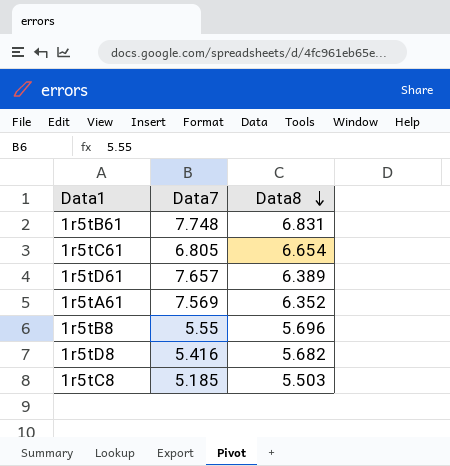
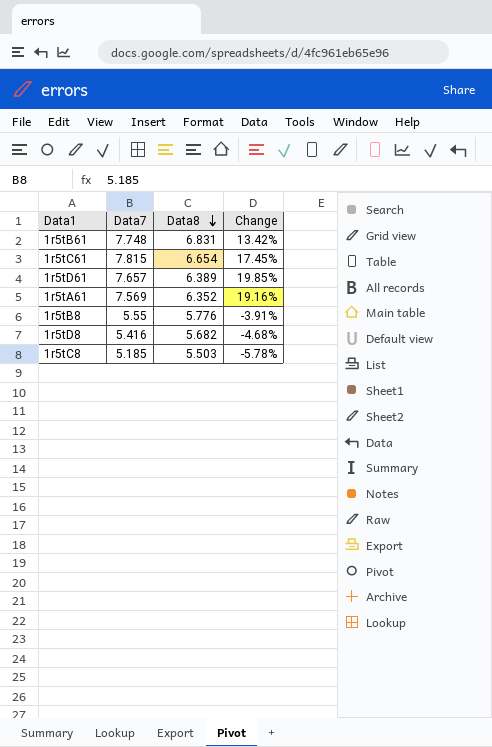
column Change | formula: none -> ([Data7] - [Data8]) / [Data8]
1r5tC61 | Data7: 6.805 -> 7.815
1r5tB8 | Data8: 5.696 -> 5.776

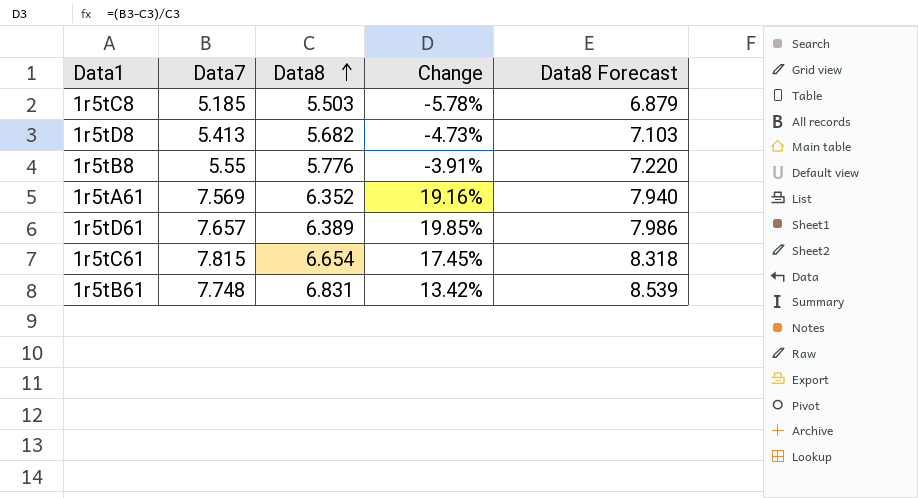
row order: Data8 descending -> Data8 ascending
column Data8 Forecast | formula: none -> [Data8] * 1.25
1r5tD8 | Data7: 5.416 -> 5.413
1r5tD8 | Change: -4.68% -> -4.73%

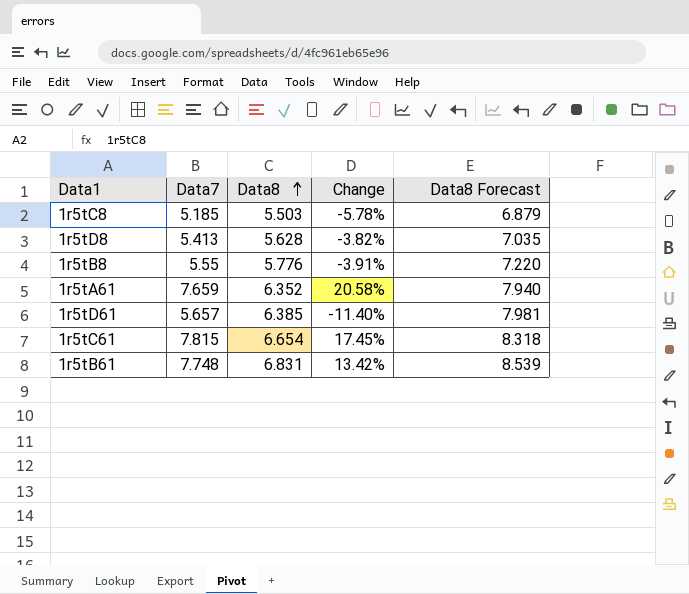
1r5tD8 | Data8: 5.682 -> 5.628
1r5tD8 | Change: -4.73% -> -3.82%
1r5tD8 | Data8 Forecast: 7.103 -> 7.035
1r5tA61 | Data7: 7.569 -> 7.659
1r5tA61 | Change: 19.16% -> 20.58%
1r5tD61 | Data7: 7.657 -> 5.657
1r5tD61 | Data8: 6.389 -> 6.385
1r5tD61 | Change: 19.85% -> -11.40%
1r5tD61 | Data8 Forecast: 7.986 -> 7.981

